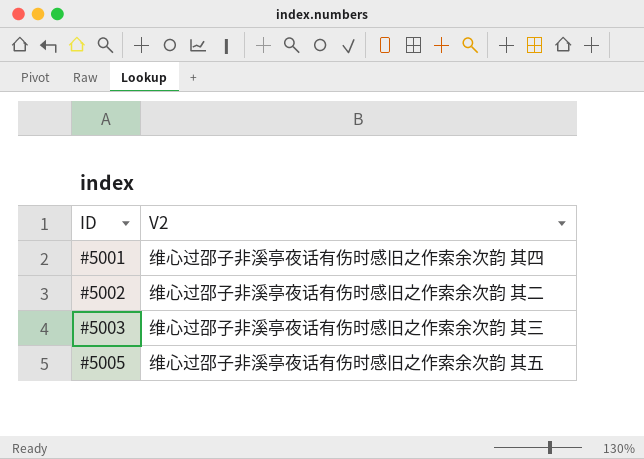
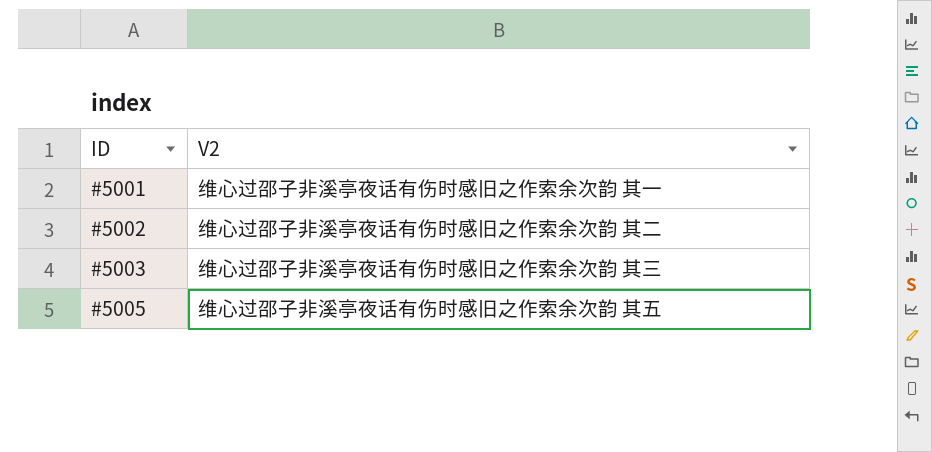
#5001 | V2: 维心过邵子非溪亭夜话有伤时感旧之作索余次韵 其四 -> 维心过邵子非溪亭夜话有伤时感旧之作索余次韵 其一

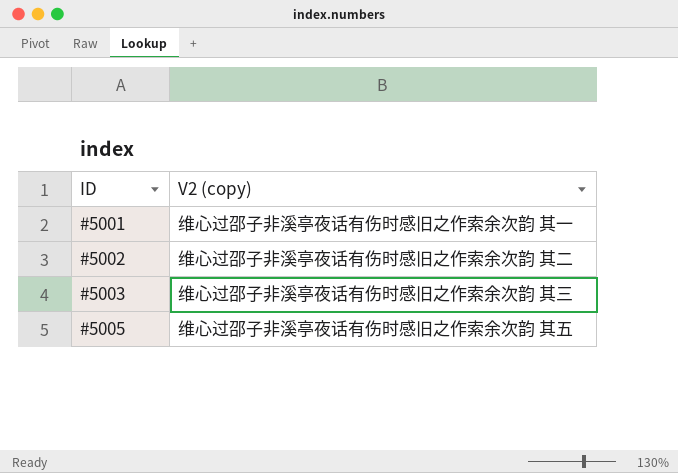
column name: V2 -> V2 (copy)

